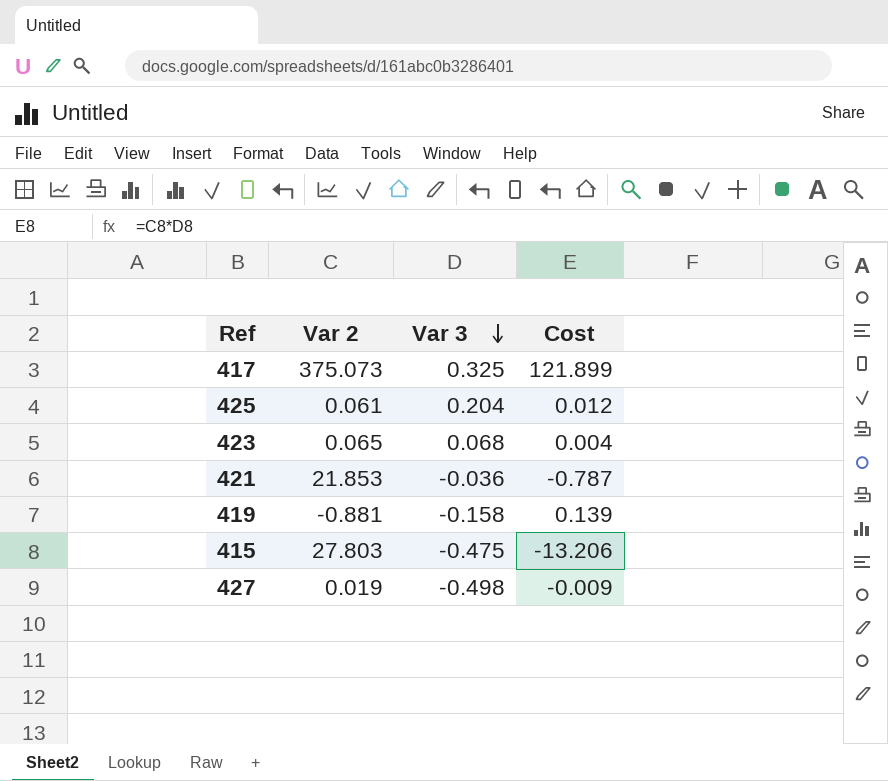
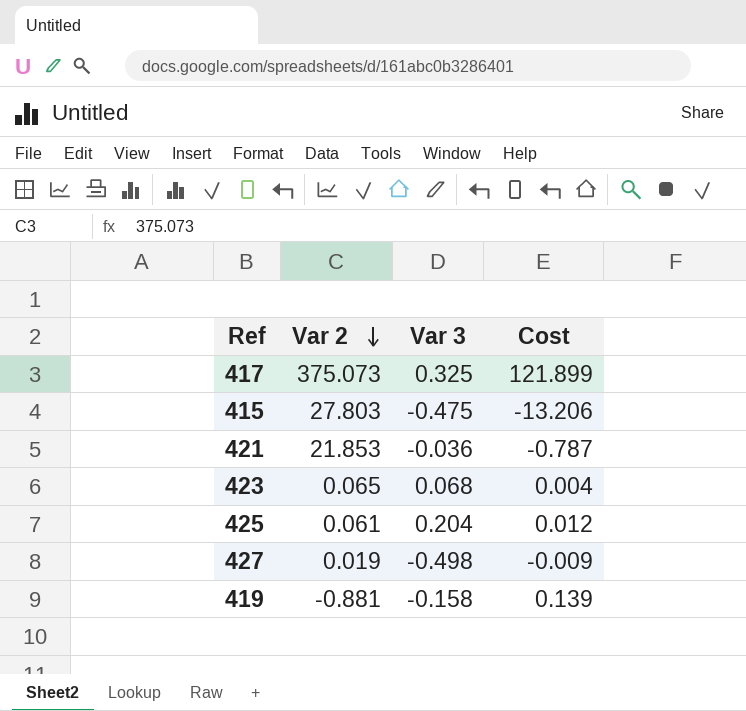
row order: Var 3 descending -> Var 2 descending

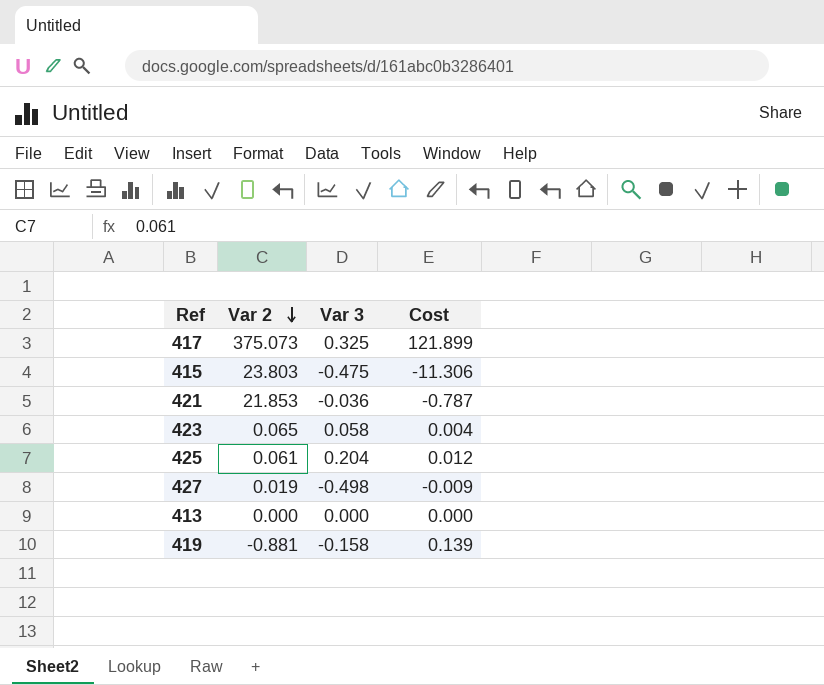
415 | Var 2: 27.803 -> 23.803
415 | Cost: -13.206 -> -11.306
423 | Var 3: 0.068 -> 0.058
row 413: none -> 0.000 | 0.000 | 0.000

